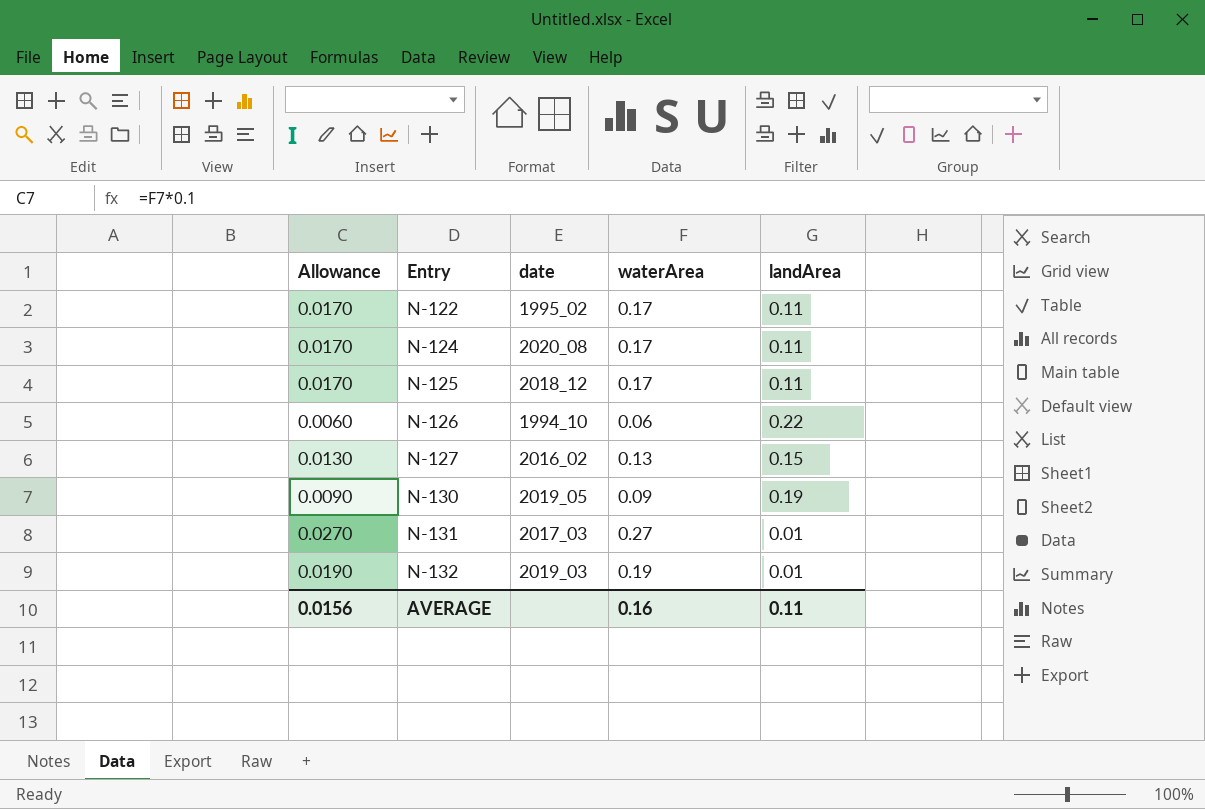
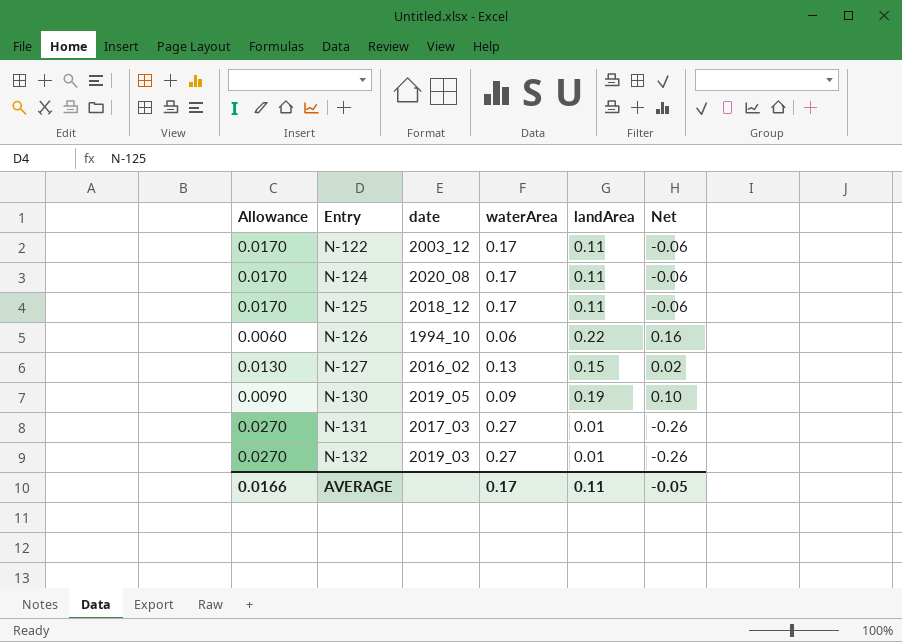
column Net | formula: none -> [landArea] - [waterArea]
N-122 | date: 1995_02 -> 2003_12
N-132 | Allowance: 0.0190 -> 0.0270
N-132 | waterArea: 0.19 -> 0.27
AVERAGE | Allowance: 0.0156 -> 0.0166
AVERAGE | waterArea: 0.16 -> 0.17

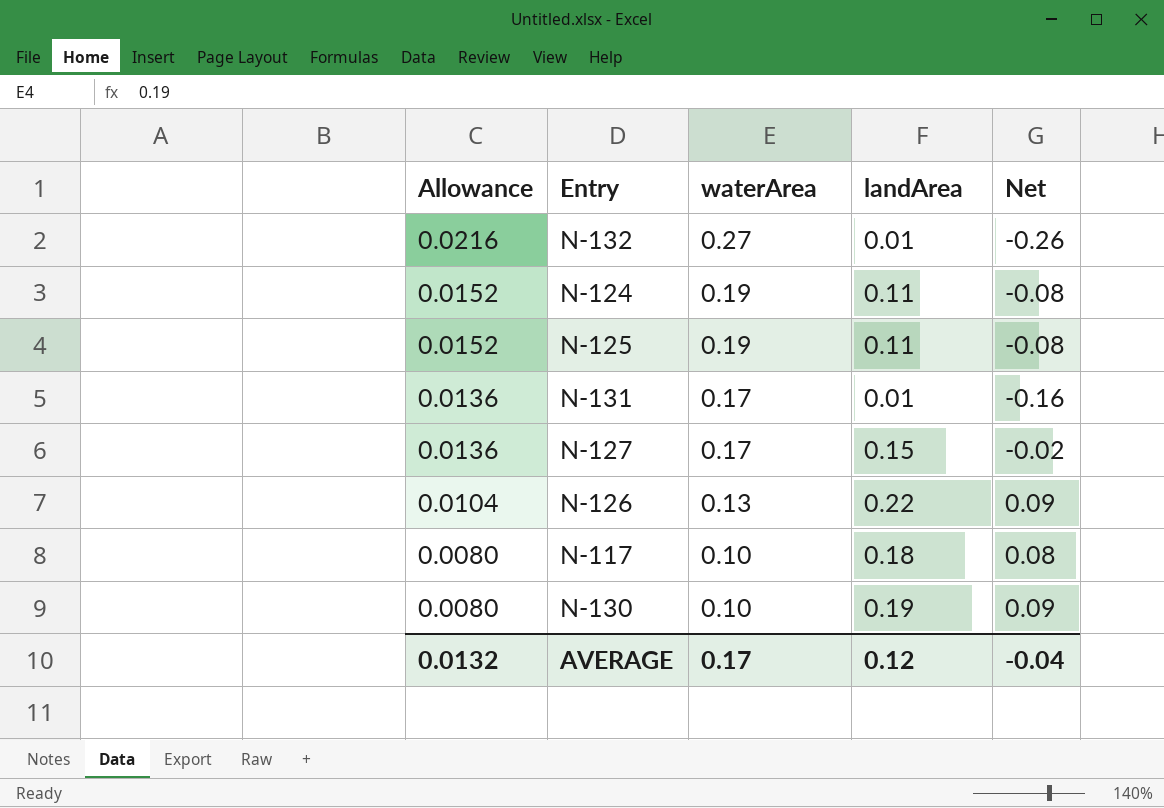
row order: Entry ascending -> Allowance descending
column date | position: 3 -> none
column Allowance | formula: [waterArea] * 0.1 -> [waterArea] * 0.08
row N-122: 0.0170 | 2003_12 | 0.17 | 0.11 | -0.06 -> none
N-124 | waterArea: 0.17 -> 0.19
N-124 | Net: -0.06 -> -0.08
N-125 | waterArea: 0.17 -> 0.19
N-125 | Net: -0.06 -> -0.08
N-131 | waterArea: 0.27 -> 0.17
N-131 | Net: -0.26 -> -0.16
N-127 | waterArea: 0.13 -> 0.17
N-127 | Net: 0.02 -> -0.02
N-126 | waterArea: 0.06 -> 0.13
N-126 | Net: 0.16 -> 0.09
row N-117: none -> 0.0080 | 0.10 | 0.18 | 0.08
N-130 | waterArea: 0.09 -> 0.10
N-130 | Net: 0.10 -> 0.09
AVERAGE | Allowance: 0.0166 -> 0.0132
AVERAGE | landArea: 0.11 -> 0.12
AVERAGE | Net: -0.05 -> -0.04

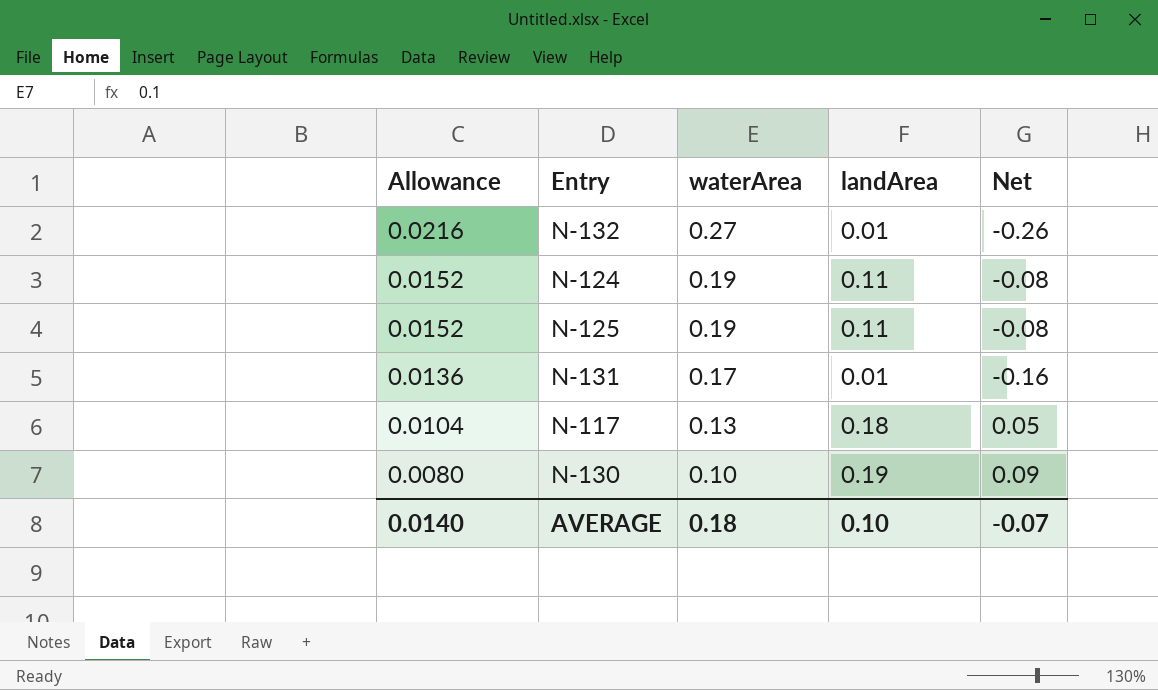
row N-127: 0.0136 | 0.17 | 0.15 | -0.02 -> none
row N-126: 0.0104 | 0.13 | 0.22 | 0.09 -> none
N-117 | Allowance: 0.0080 -> 0.0104
N-117 | waterArea: 0.10 -> 0.13
N-117 | Net: 0.08 -> 0.05
AVERAGE | Allowance: 0.0132 -> 0.0140
AVERAGE | waterArea: 0.17 -> 0.18
AVERAGE | landArea: 0.12 -> 0.10
AVERAGE | Net: -0.04 -> -0.07

